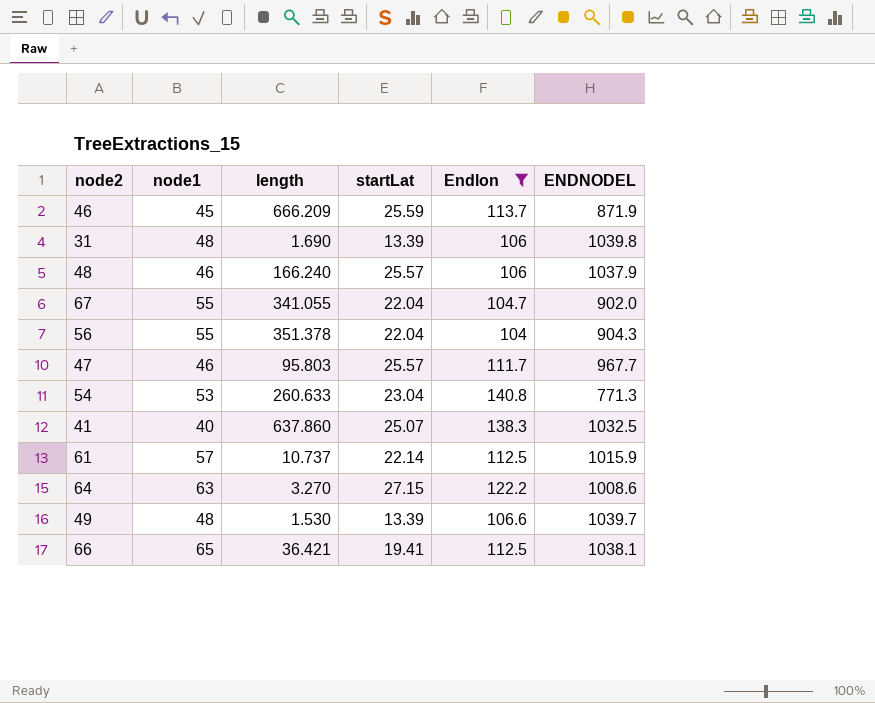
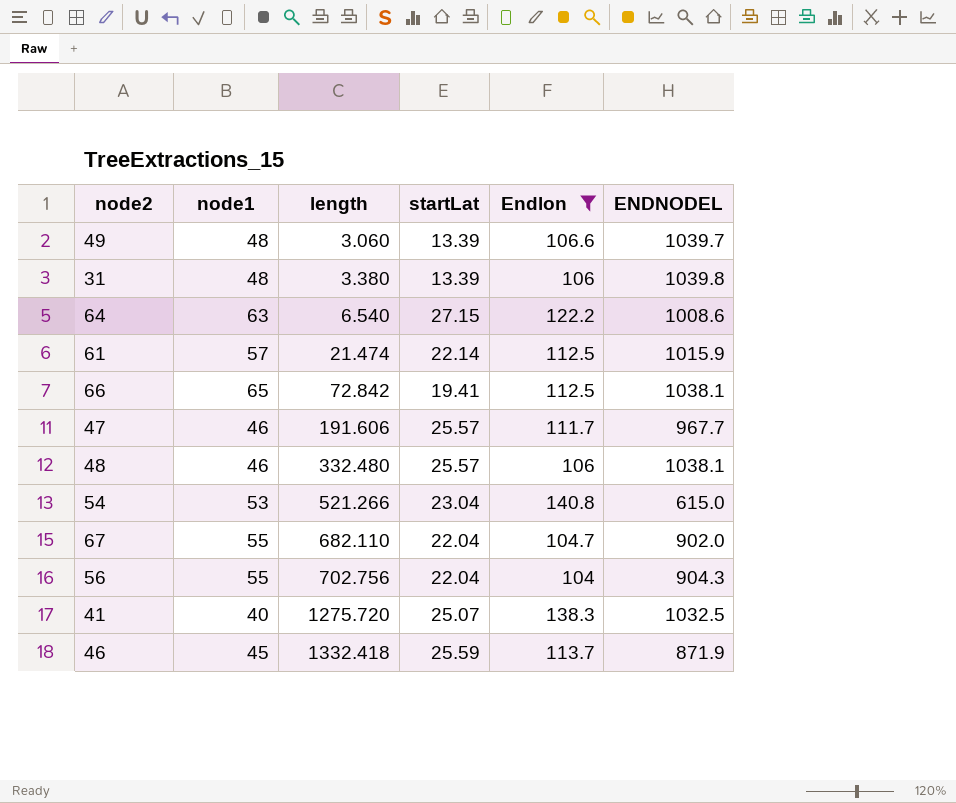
row order: none -> length ascending
49 | length: 1.530 -> 3.060
31 | length: 1.690 -> 3.380
64 | length: 3.270 -> 6.540
61 | length: 10.737 -> 21.474
66 | length: 36.421 -> 72.842
47 | length: 95.803 -> 191.606
48 | length: 166.240 -> 332.480
48 | ENDNODEL: 1037.9 -> 1038.1
54 | length: 260.633 -> 521.266
54 | ENDNODEL: 771.3 -> 615.0
67 | length: 341.055 -> 682.110
56 | length: 351.378 -> 702.756
41 | length: 637.860 -> 1275.720
46 | length: 666.209 -> 1332.418

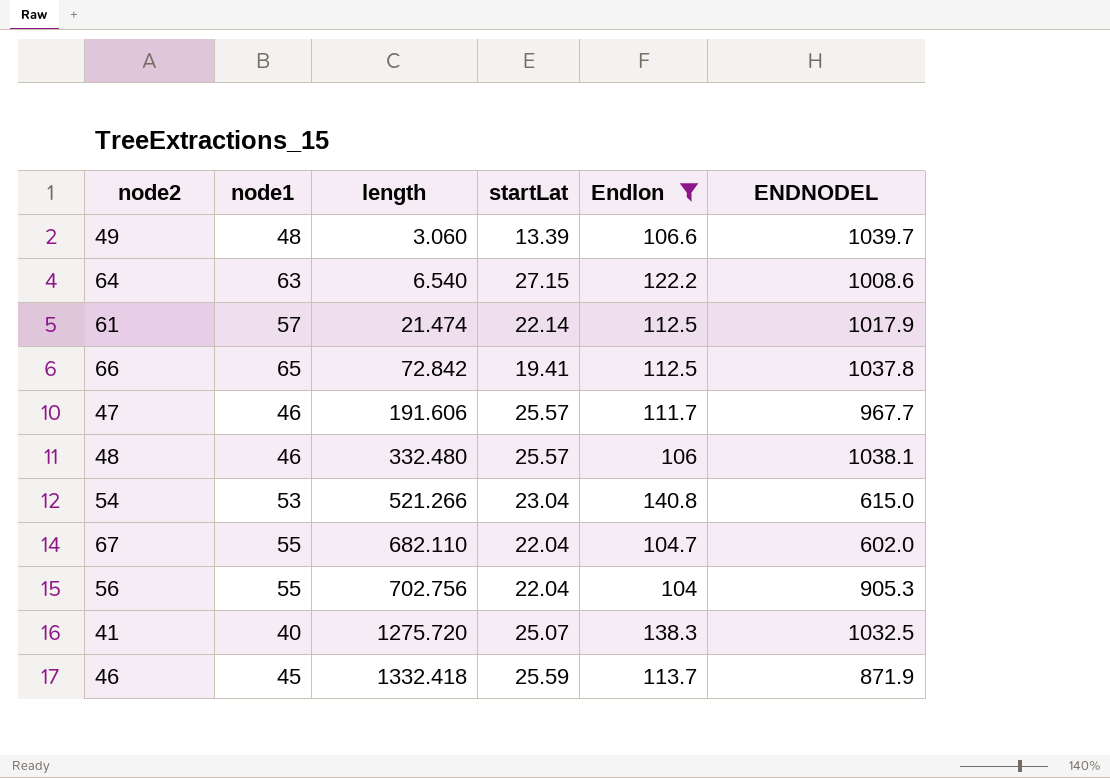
row 31: 48 | 3.380 | 13.39 | 106 | 1039.8 -> none
61 | ENDNODEL: 1015.9 -> 1017.9
66 | ENDNODEL: 1038.1 -> 1037.8
67 | ENDNODEL: 902.0 -> 602.0
56 | ENDNODEL: 904.3 -> 905.3

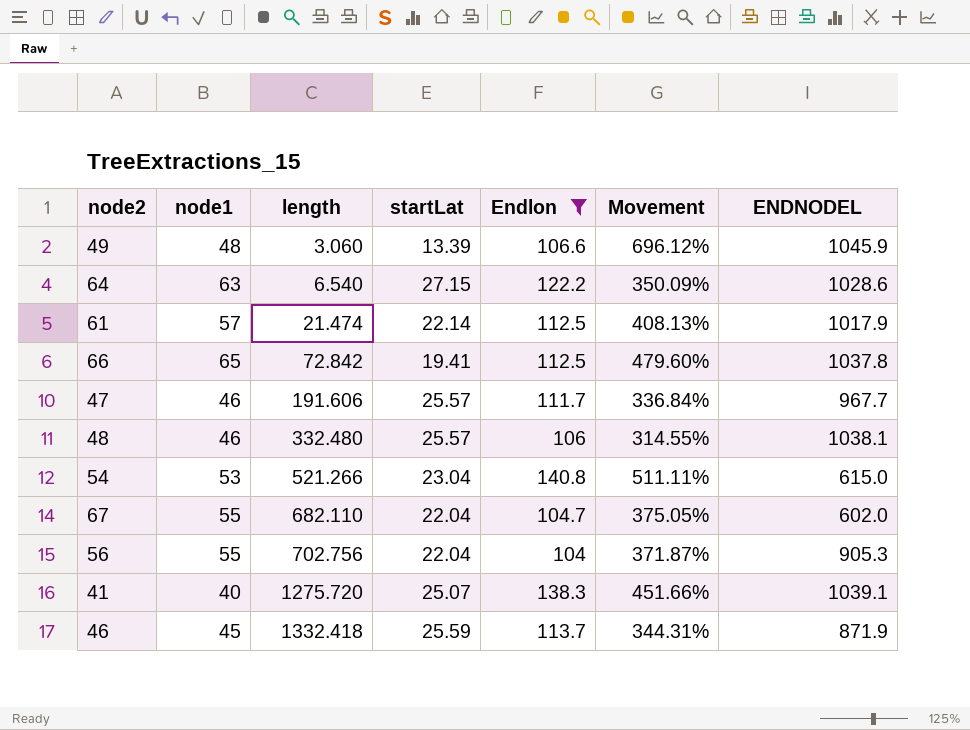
column Movement | formula: none -> ([Endlon] - [startLat]) / [startLat]
49 | ENDNODEL: 1039.7 -> 1045.9
64 | ENDNODEL: 1008.6 -> 1028.6
41 | ENDNODEL: 1032.5 -> 1039.1

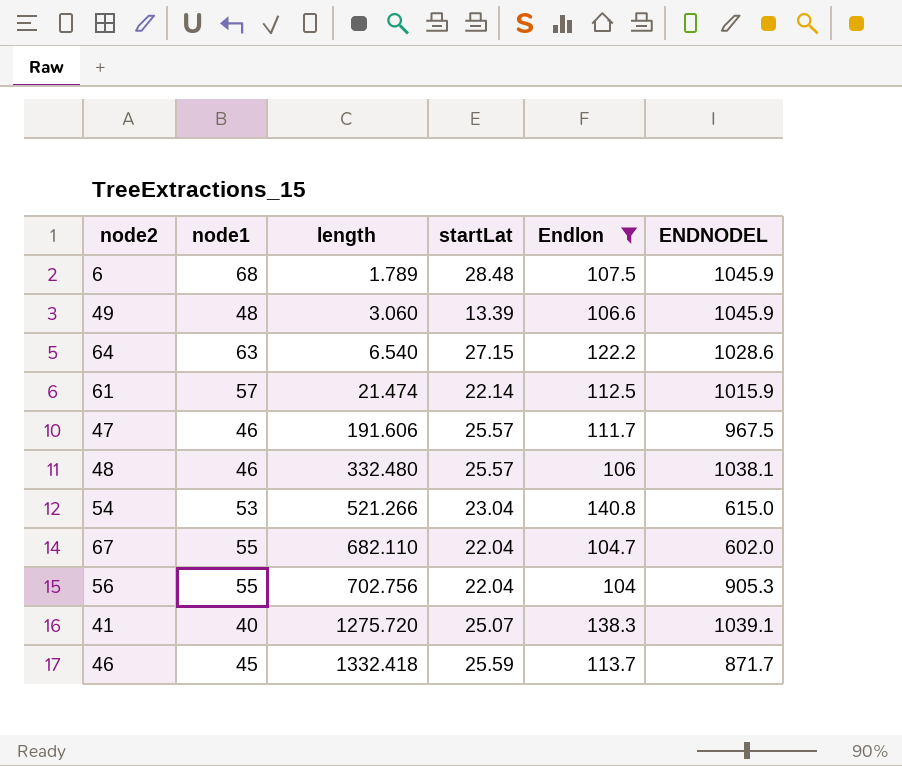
column Movement | formula: ([Endlon] - [startLat]) / [startLat] -> none
row 66: 65 | 72.842 | 19.41 | 112.5 | 479.60% | 1037.8 -> none
row 6: none -> 68 | 1.789 | 28.48 | 107.5 | 1045.9
61 | ENDNODEL: 1017.9 -> 1015.9
47 | ENDNODEL: 967.7 -> 967.5
46 | ENDNODEL: 871.9 -> 871.7

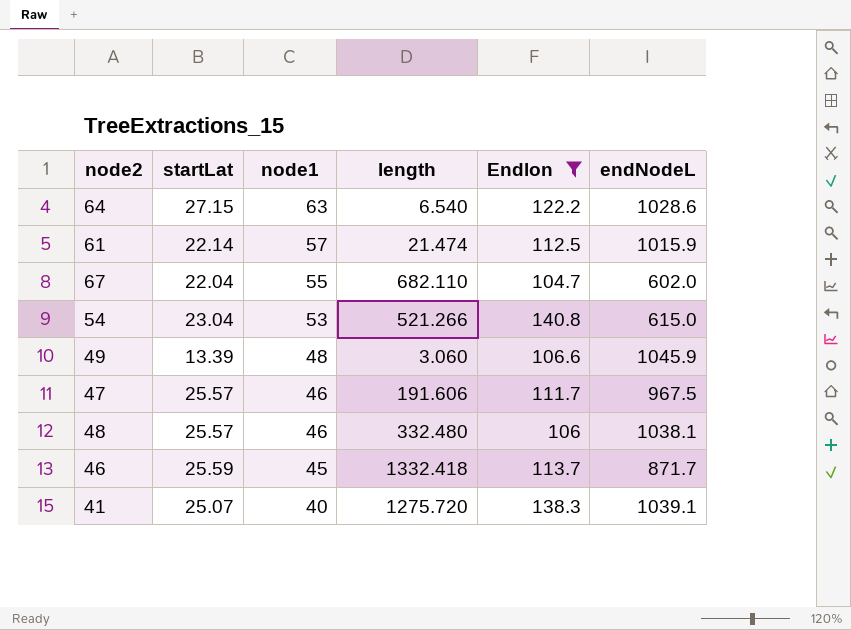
row order: length ascending -> node1 descending
column startLat | position: 4 -> 2
column name: ENDNODEL -> endNodeL
row 6: 68 | 1.789 | 28.48 | 107.5 | 1045.9 -> none
row 56: 55 | 702.756 | 22.04 | 104 | 905.3 -> none

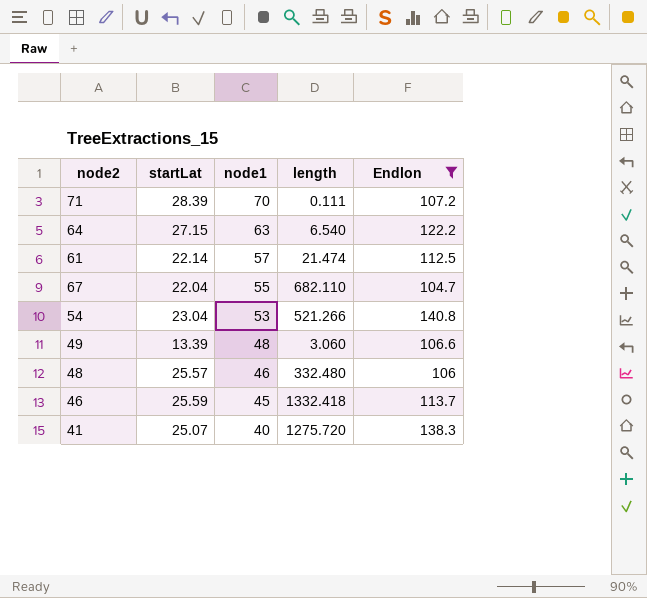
column endNodeL | position: 6 -> none
row 47: 25.57 | 46 | 191.606 | 111.7 | 967.5 -> none
row 71: none -> 28.39 | 70 | 0.111 | 107.2

